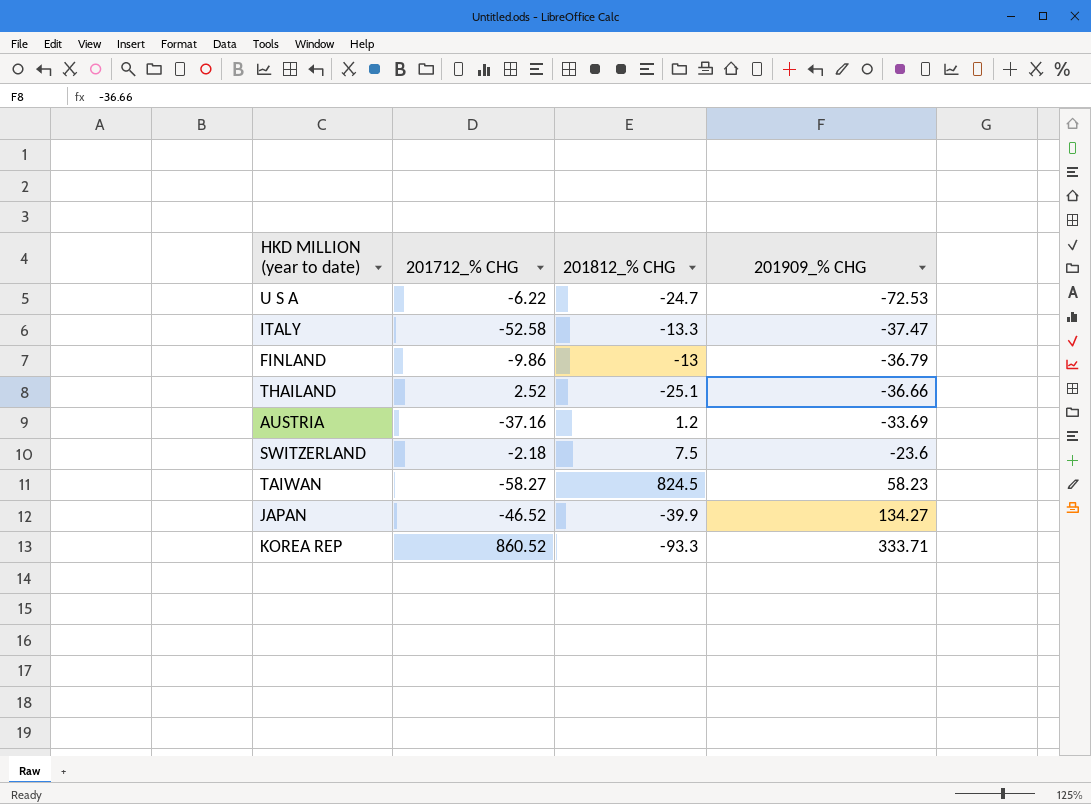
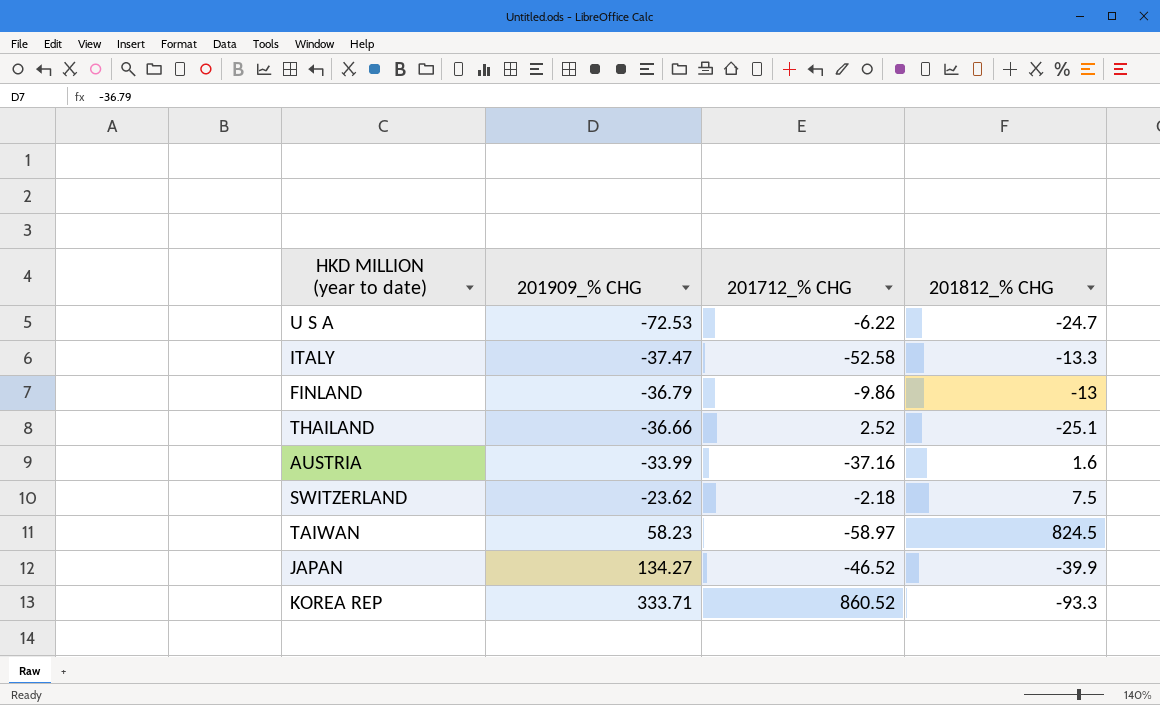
column 201909_% CHG | position: 4 -> 2
AUSTRIA | 201909_% CHG: -33.69 -> -33.99
AUSTRIA | 201812_% CHG: 1.2 -> 1.6
SWITZERLAND | 201909_% CHG: -23.6 -> -23.62
TAIWAN | 201712_% CHG: -58.27 -> -58.97

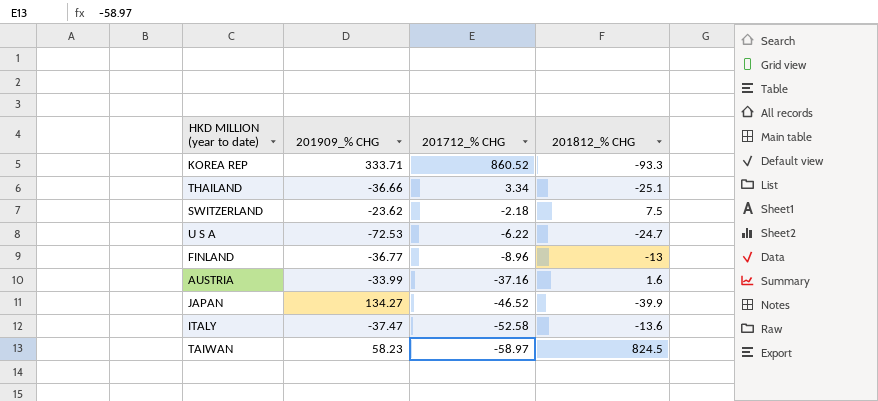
row order: 201909_% CHG ascending -> 201712_% CHG descending
THAILAND | 201712_% CHG: 2.52 -> 3.34
FINLAND | 201909_% CHG: -36.79 -> -36.77
FINLAND | 201712_% CHG: -9.86 -> -8.96
ITALY | 201812_% CHG: -13.3 -> -13.6

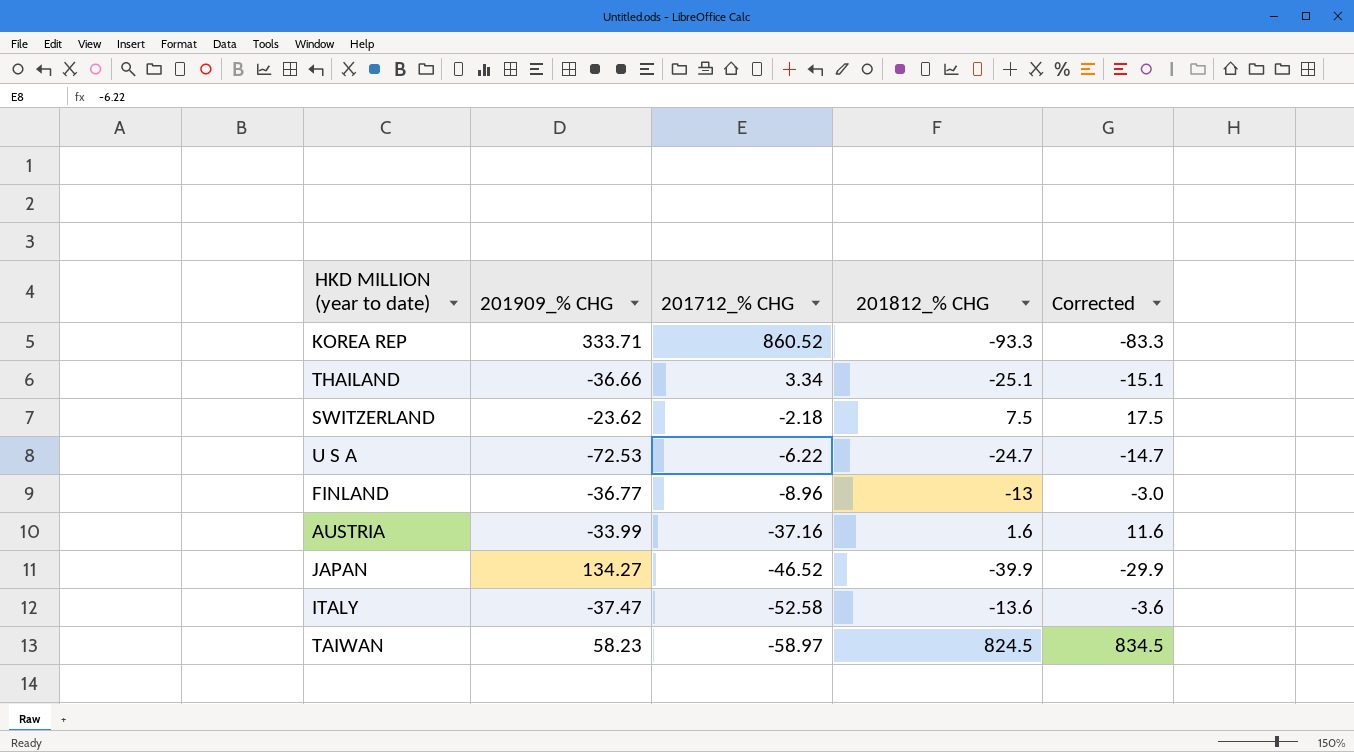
column Corrected | formula: none -> [201812_% CHG] + 10

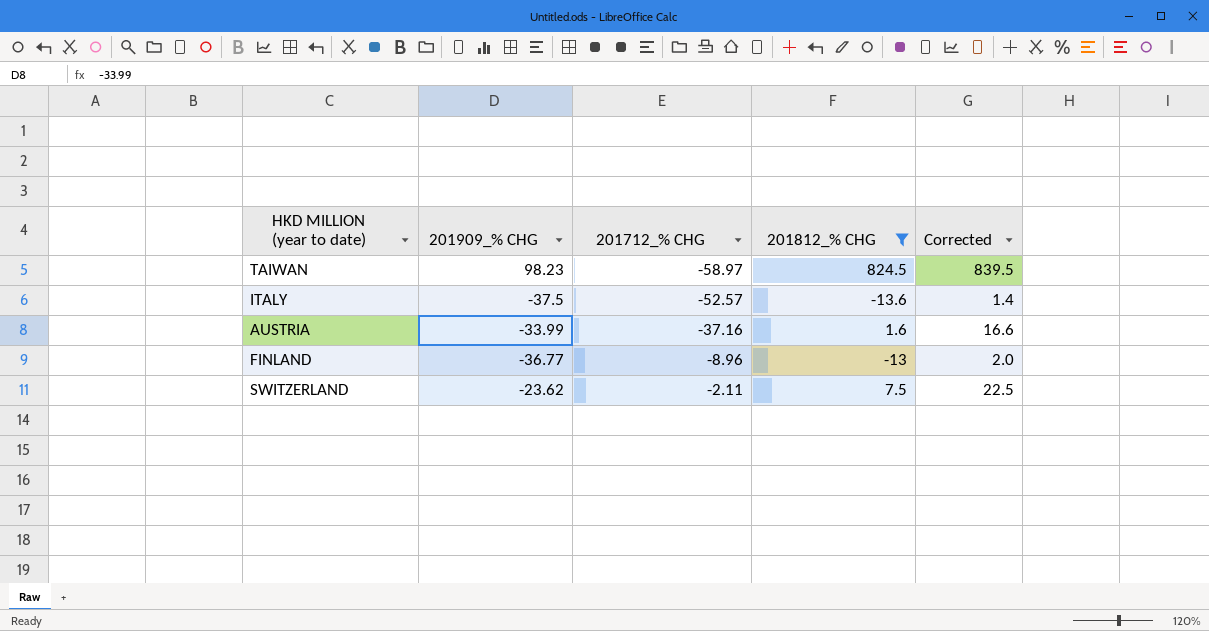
filter: none -> 201812_% CHG >= -13.6
row order: 201712_% CHG descending -> 201712_% CHG ascending
column Corrected | formula: [201812_% CHG] + 10 -> [201812_% CHG] + 15
TAIWAN | 201909_% CHG: 58.23 -> 98.23
ITALY | 201909_% CHG: -37.47 -> -37.5
ITALY | 201712_% CHG: -52.58 -> -52.57
SWITZERLAND | 201712_% CHG: -2.18 -> -2.11

